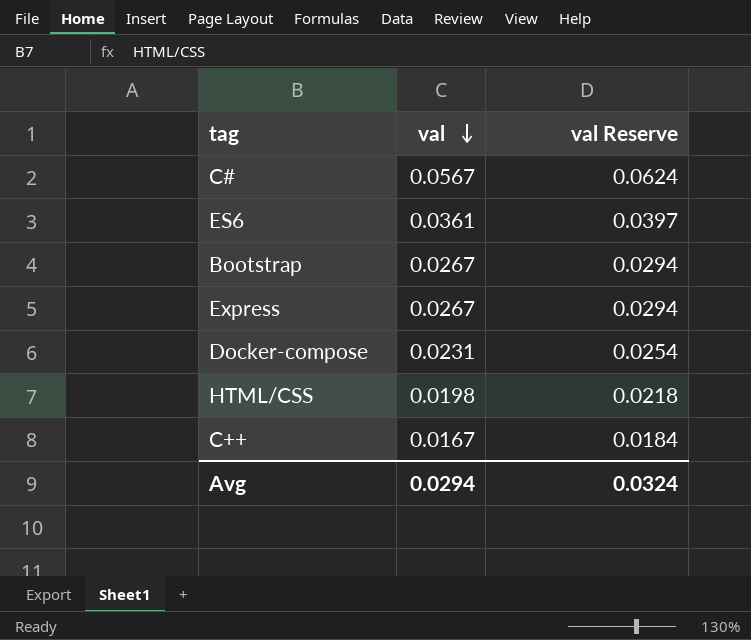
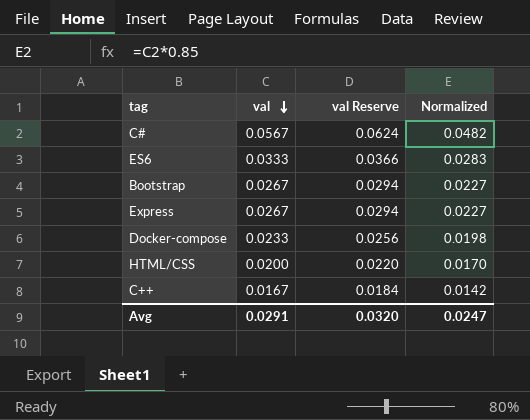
column Normalized | formula: none -> [val] * 0.85
ES6 | val: 0.0361 -> 0.0333
ES6 | val Reserve: 0.0397 -> 0.0366
Docker-compose | val: 0.0231 -> 0.0233
Docker-compose | val Reserve: 0.0254 -> 0.0256
HTML/CSS | val: 0.0198 -> 0.0200
HTML/CSS | val Reserve: 0.0218 -> 0.0220
Avg | val: 0.0294 -> 0.0291
Avg | val Reserve: 0.0324 -> 0.0320

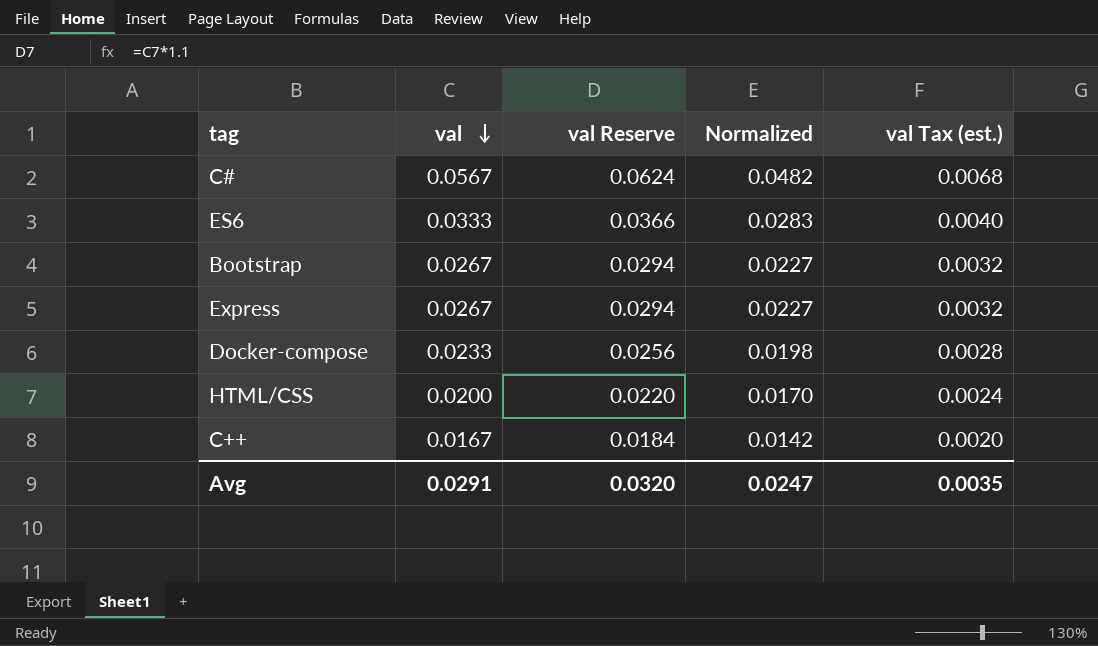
column val Tax (est.) | formula: none -> [val] * 0.12

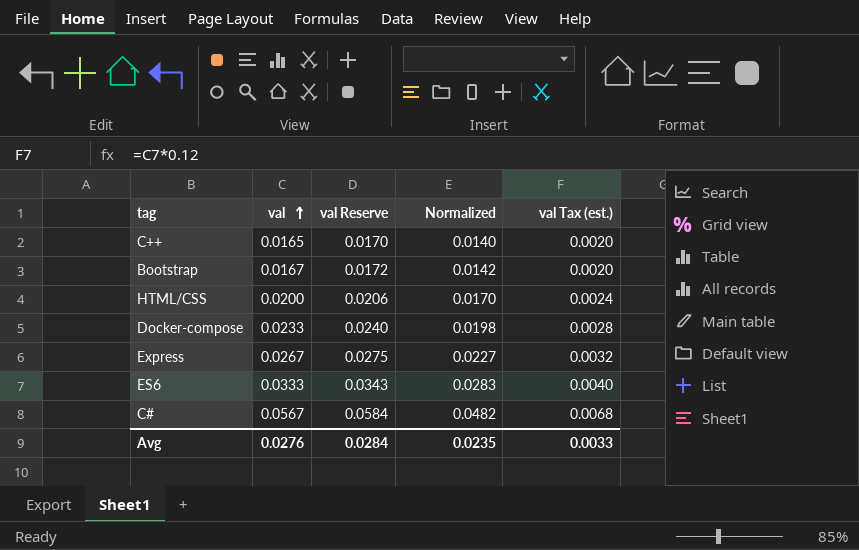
row order: val descending -> val ascending
column val Reserve | formula: [val] * 1.1 -> [val] * 1.03
C++ | val: 0.0167 -> 0.0165
C++ | Normalized: 0.0142 -> 0.0140
Bootstrap | val: 0.0267 -> 0.0167
Bootstrap | Normalized: 0.0227 -> 0.0142
Bootstrap | val Tax (est.): 0.0032 -> 0.0020
Avg | val: 0.0291 -> 0.0276
Avg | val Reserve: 0.0320 -> 0.0284
Avg | Normalized: 0.0247 -> 0.0235
Avg | val Tax (est.): 0.0035 -> 0.0033

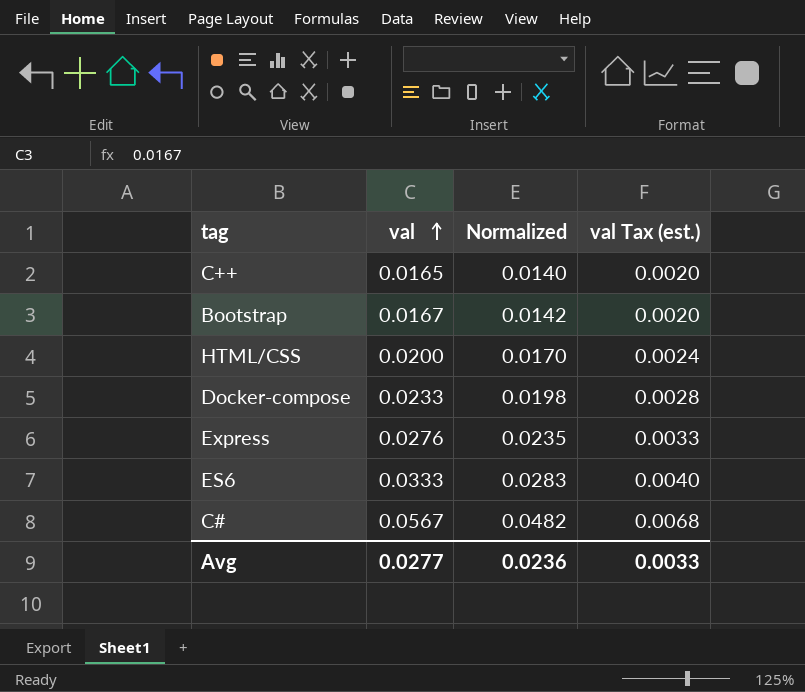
column val Reserve | formula: [val] * 1.03 -> none
Express | val: 0.0267 -> 0.0276
Express | Normalized: 0.0227 -> 0.0235
Express | val Tax (est.): 0.0032 -> 0.0033
Avg | val: 0.0276 -> 0.0277
Avg | Normalized: 0.0235 -> 0.0236

